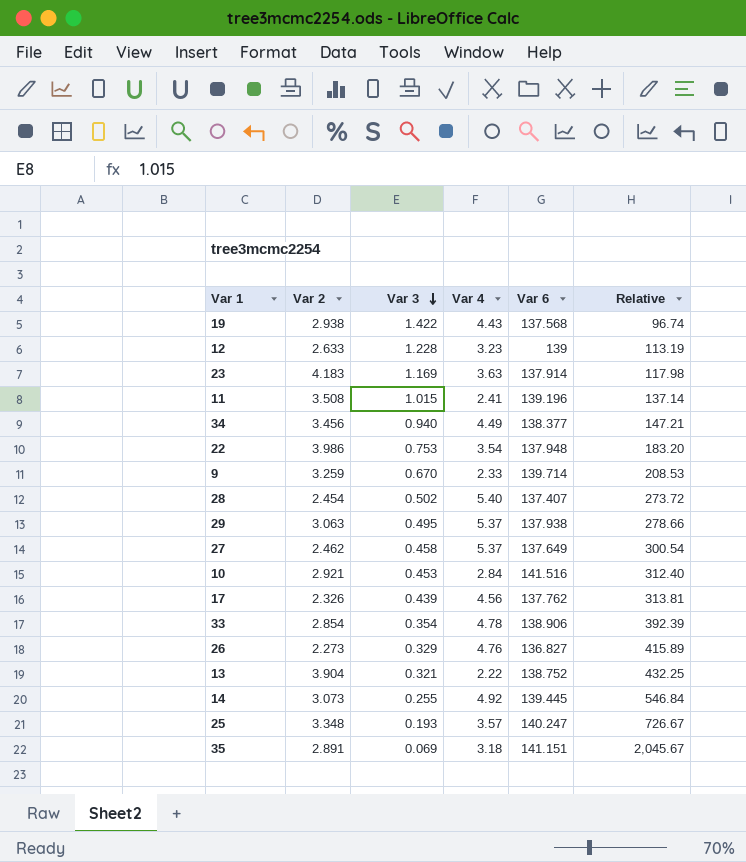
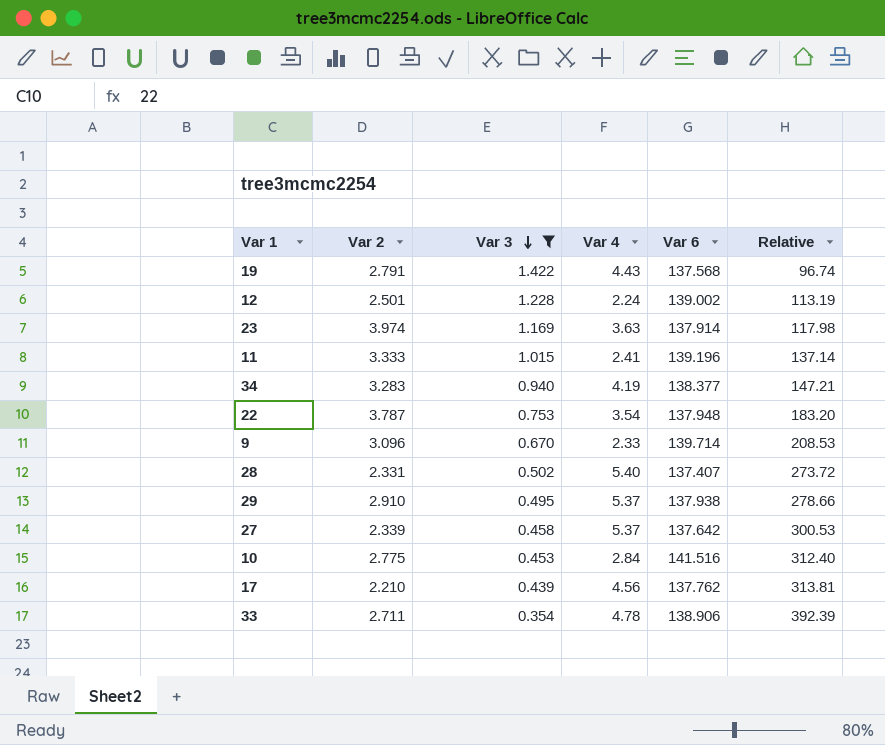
filter: none -> Var 3 >= 0.354
19 | Var 2: 2.938 -> 2.791
12 | Var 2: 2.633 -> 2.501
12 | Var 4: 3.23 -> 2.24
12 | Var 6: 139 -> 139.002
23 | Var 2: 4.183 -> 3.974
11 | Var 2: 3.508 -> 3.333
34 | Var 2: 3.456 -> 3.283
34 | Var 4: 4.49 -> 4.19
22 | Var 2: 3.986 -> 3.787
9 | Var 2: 3.259 -> 3.096
28 | Var 2: 2.454 -> 2.331
29 | Var 2: 3.063 -> 2.910
27 | Var 2: 2.462 -> 2.339
27 | Var 6: 137.649 -> 137.642
27 | Relative: 300.54 -> 300.53
10 | Var 2: 2.921 -> 2.775
17 | Var 2: 2.326 -> 2.210
33 | Var 2: 2.854 -> 2.711

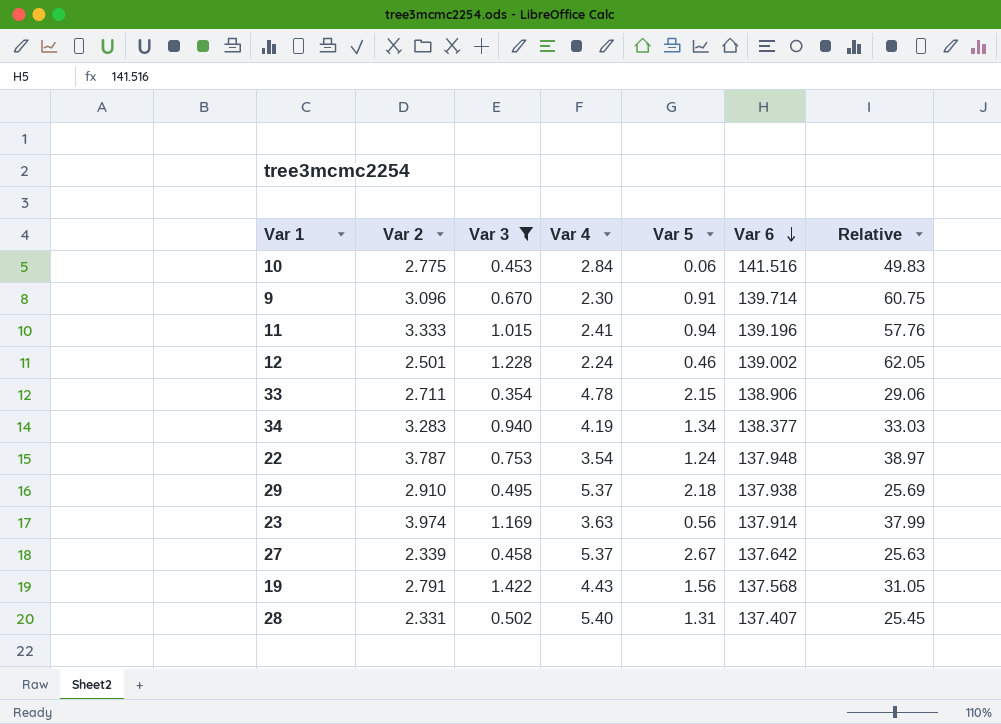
row order: Var 3 descending -> Var 6 descending
column Var 5 | position: none -> 5
column Relative | formula: [Var 6] / [Var 3] -> [Var 6] / [Var 4]
row 17: 2.210 | 0.439 | 4.56 | 137.762 | 313.81 -> none
9 | Var 4: 2.33 -> 2.30

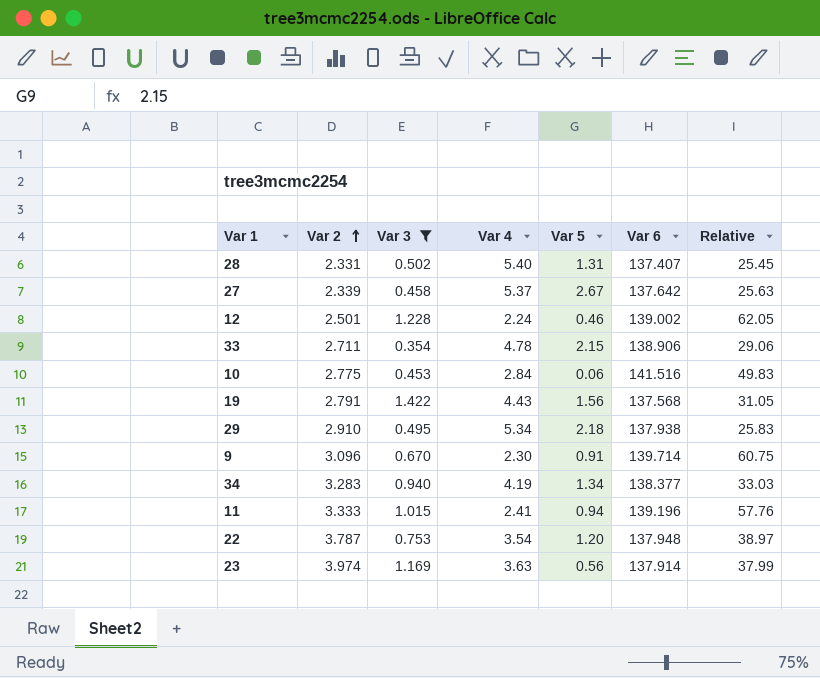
row order: Var 6 descending -> Var 2 ascending
29 | Var 4: 5.37 -> 5.34
29 | Relative: 25.69 -> 25.83
22 | Var 5: 1.24 -> 1.20

